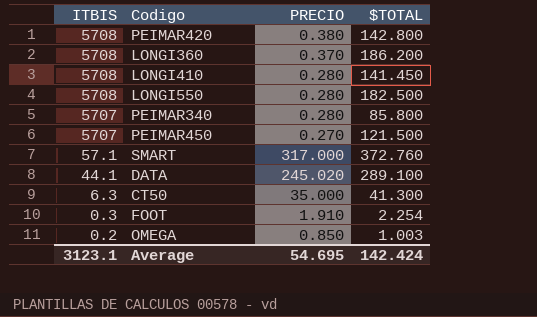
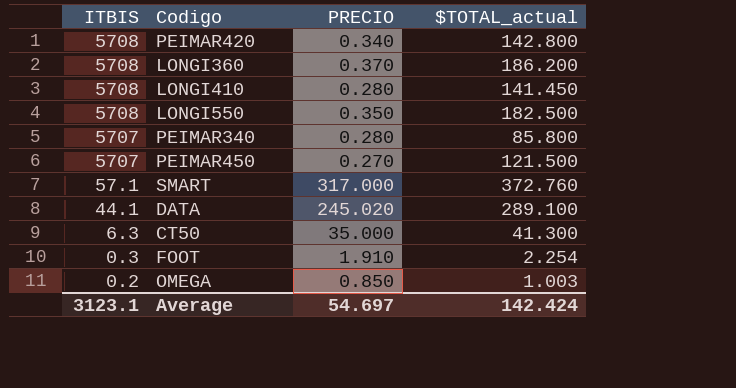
column name: $TOTAL -> $TOTAL_actual
PEIMAR420 | PRECIO: 0.380 -> 0.340
LONGI550 | PRECIO: 0.280 -> 0.350
Average | PRECIO: 54.695 -> 54.697

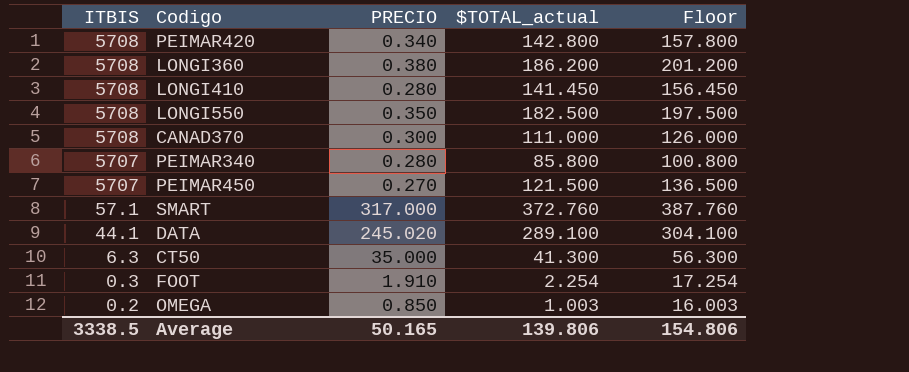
column Floor | formula: none -> [$TOTAL_actual] + 15
LONGI360 | PRECIO: 0.370 -> 0.380
row CANAD370: none -> 5708 | 0.300 | 111.000 | 126.000
Average | ITBIS: 3123.1 -> 3338.5
Average | PRECIO: 54.697 -> 50.165
Average | $TOTAL_actual: 142.424 -> 139.806

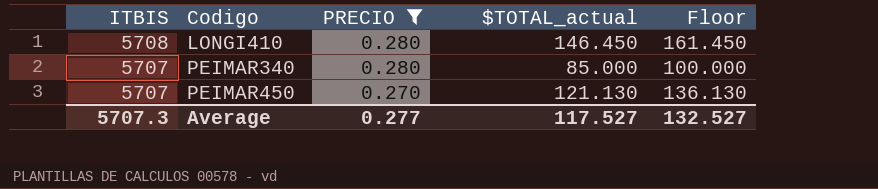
filter: none -> PRECIO <= 0.280
LONGI410 | $TOTAL_actual: 141.450 -> 146.450
LONGI410 | Floor: 156.450 -> 161.450
PEIMAR340 | $TOTAL_actual: 85.800 -> 85.000
PEIMAR340 | Floor: 100.800 -> 100.000
PEIMAR450 | $TOTAL_actual: 121.500 -> 121.130
PEIMAR450 | Floor: 136.500 -> 136.130
Average | ITBIS: 3338.5 -> 5707.3
Average | PRECIO: 50.165 -> 0.277
Average | $TOTAL_actual: 139.806 -> 117.527
Average | Floor: 154.806 -> 132.527

